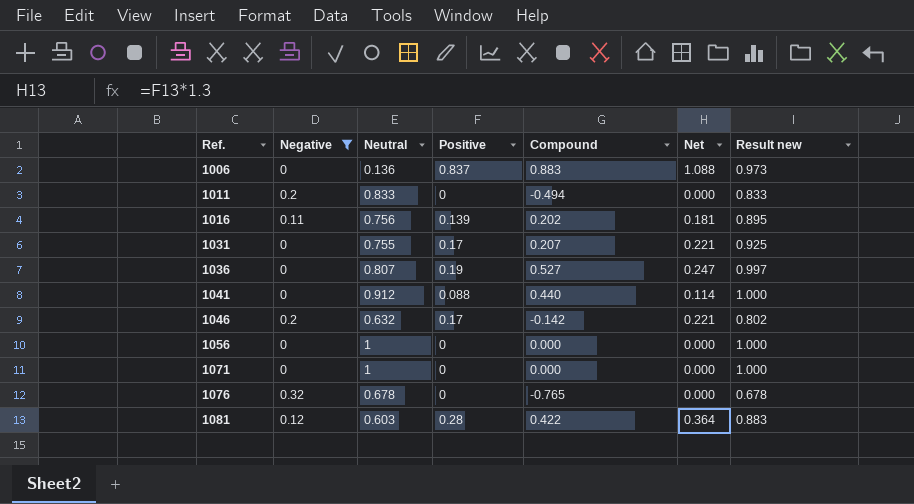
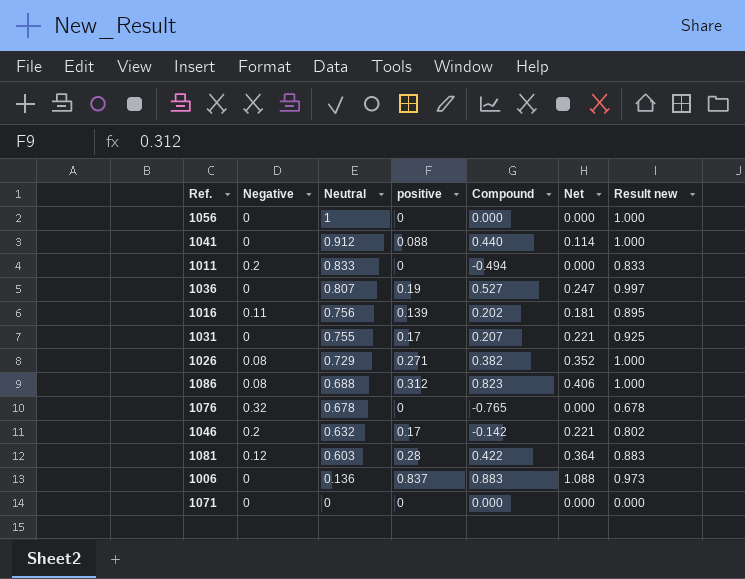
filter: Negative != 0.08 -> none
row order: Ref. ascending -> Neutral descending
column name: Positive -> positive
1071 | Neutral: 1 -> 0
1071 | Result new: 1.000 -> 0.000

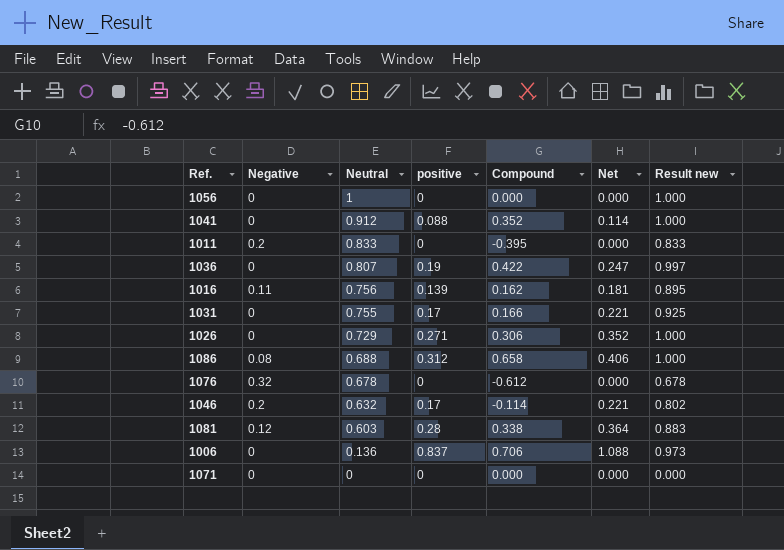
1041 | Compound: 0.440 -> 0.352
1011 | Compound: -0.494 -> -0.395
1036 | Compound: 0.527 -> 0.422
1016 | Compound: 0.202 -> 0.162
1031 | Compound: 0.207 -> 0.166
1026 | Negative: 0.08 -> 0
1026 | Compound: 0.382 -> 0.306
1086 | Compound: 0.823 -> 0.658
1076 | Compound: -0.765 -> -0.612
1046 | Compound: -0.142 -> -0.114
1081 | Compound: 0.422 -> 0.338
1006 | Compound: 0.883 -> 0.706

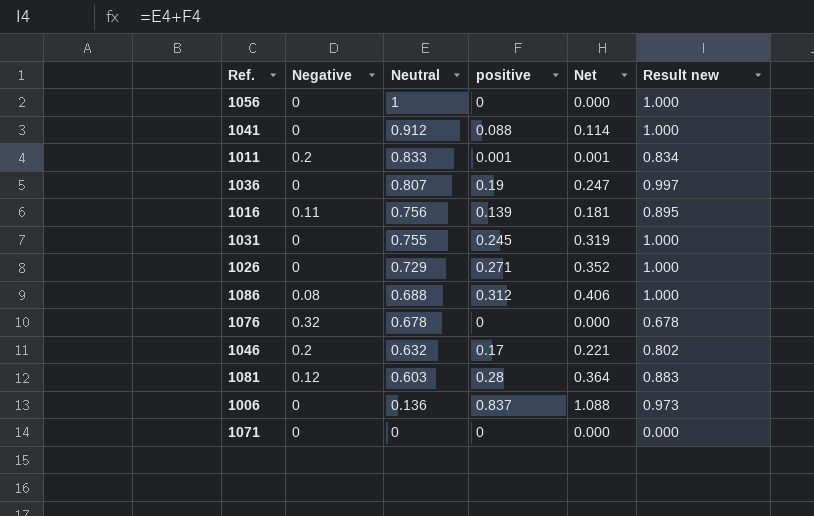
column Compound | position: 5 -> none
1011 | positive: 0 -> 0.001
1011 | Net: 0.000 -> 0.001
1011 | Result new: 0.833 -> 0.834
1031 | positive: 0.17 -> 0.245
1031 | Net: 0.221 -> 0.319
1031 | Result new: 0.925 -> 1.000

